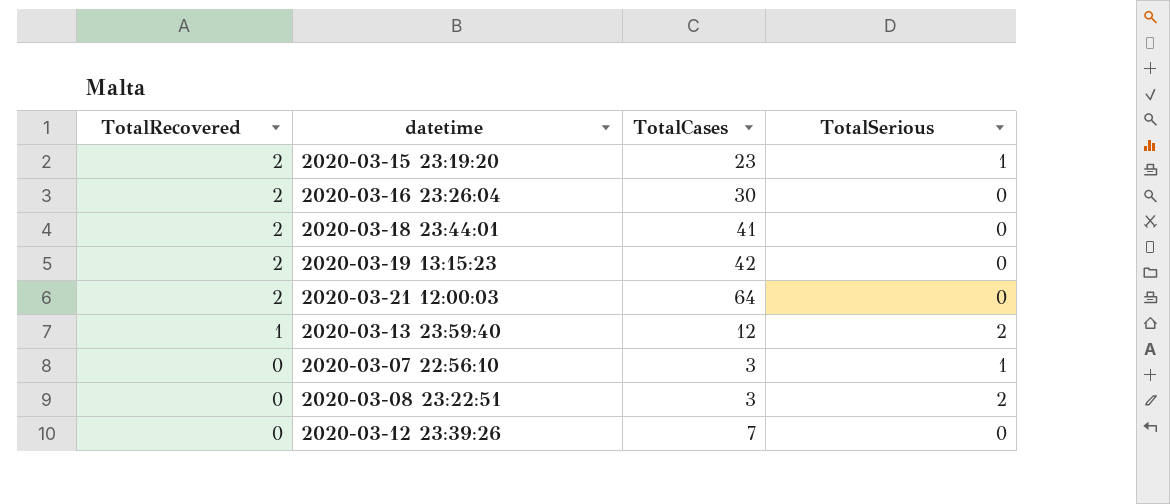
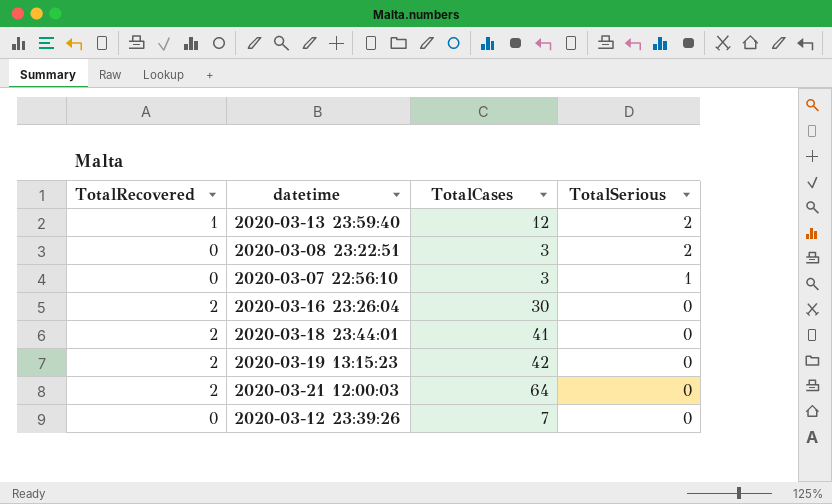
row order: TotalRecovered descending -> TotalSerious descending
row 2020-03-15 23:19:20: 2 | 23 | 1 -> none

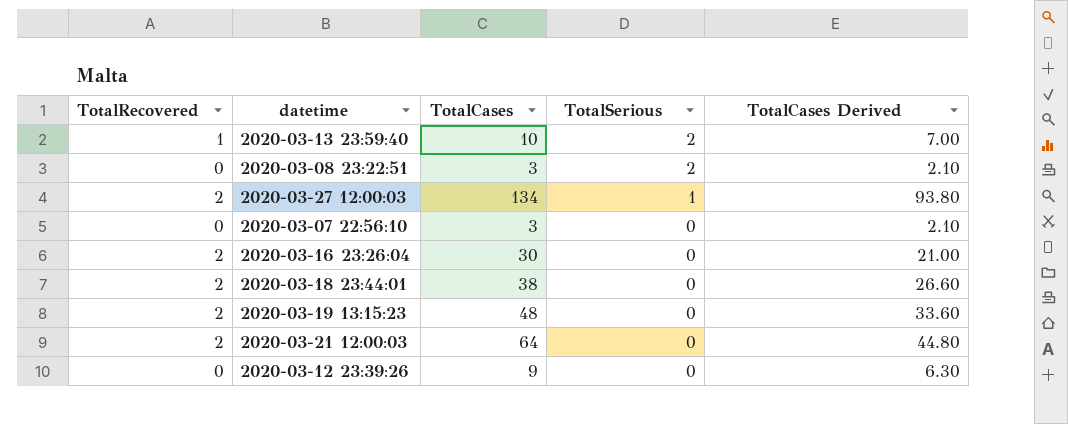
column TotalCases Derived | formula: none -> [TotalCases] * 0.7
2020-03-13 23:59:40 | TotalCases: 12 -> 10
row 2020-03-27 12:00:03: none -> 2 | 134 | 1 | 93.80
2020-03-07 22:56:10 | TotalSerious: 1 -> 0
2020-03-18 23:44:01 | TotalCases: 41 -> 38
2020-03-19 13:15:23 | TotalCases: 42 -> 48
2020-03-12 23:39:26 | TotalCases: 7 -> 9

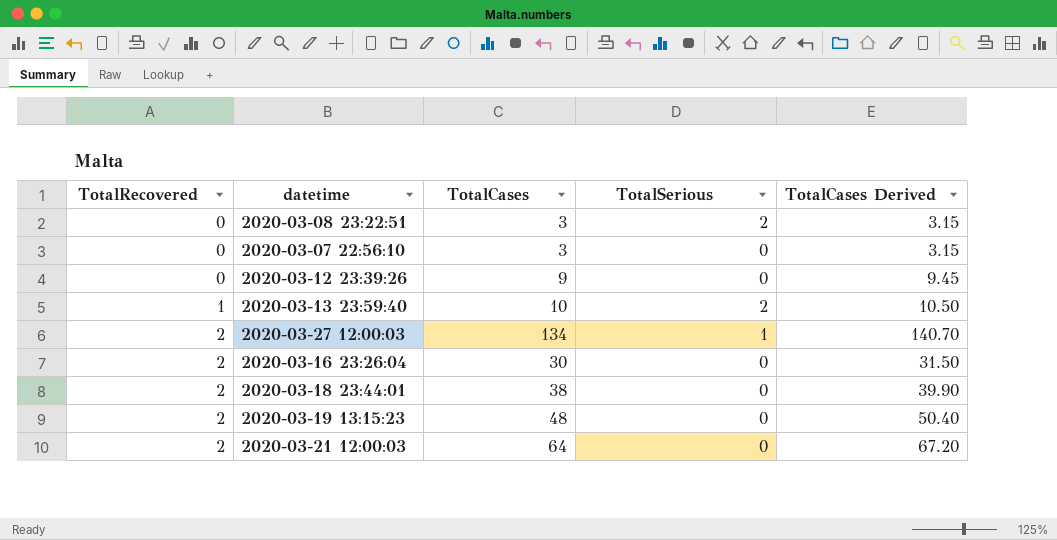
row order: TotalSerious descending -> TotalRecovered ascending
column TotalCases Derived | formula: [TotalCases] * 0.7 -> [TotalCases] * 1.05

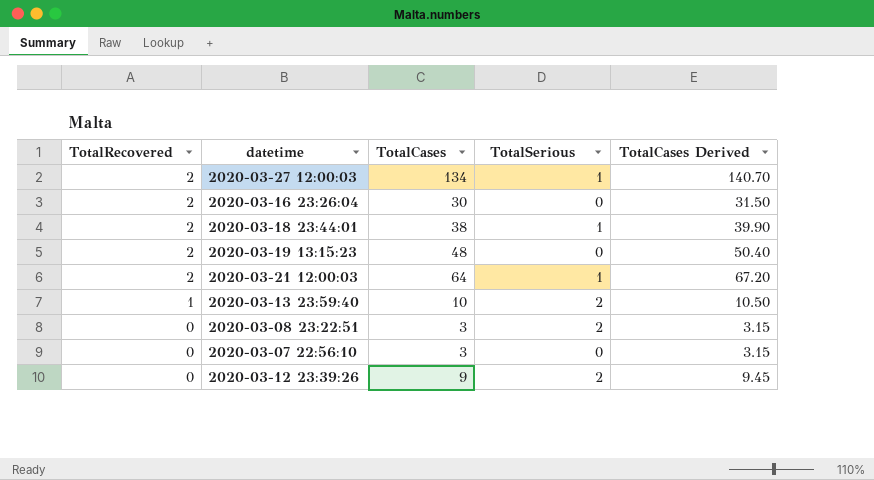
row order: TotalRecovered ascending -> TotalRecovered descending
2020-03-18 23:44:01 | TotalSerious: 0 -> 1
2020-03-21 12:00:03 | TotalSerious: 0 -> 1
2020-03-12 23:39:26 | TotalSerious: 0 -> 2

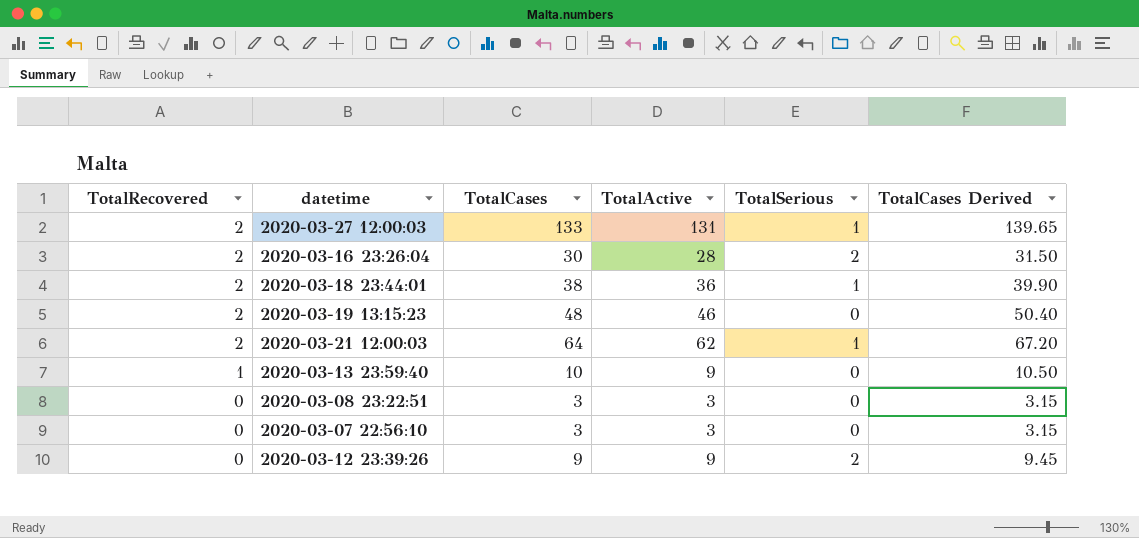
column TotalActive | formula: none -> [TotalCases] - [TotalRecovered]
2020-03-27 12:00:03 | TotalCases: 134 -> 133
2020-03-27 12:00:03 | TotalCases Derived: 140.70 -> 139.65
2020-03-16 23:26:04 | TotalSerious: 0 -> 2
2020-03-13 23:59:40 | TotalSerious: 2 -> 0
2020-03-08 23:22:51 | TotalSerious: 2 -> 0

